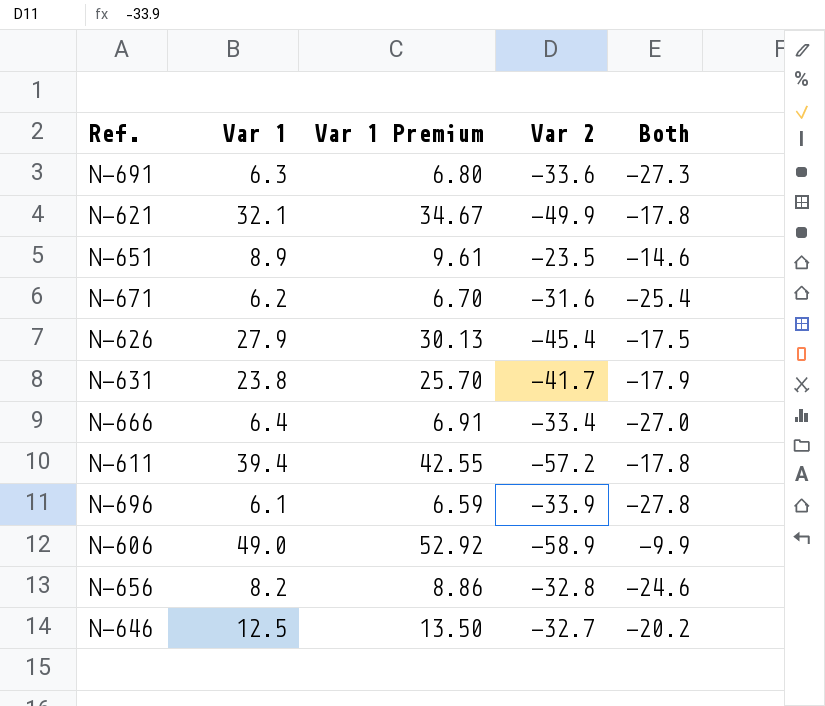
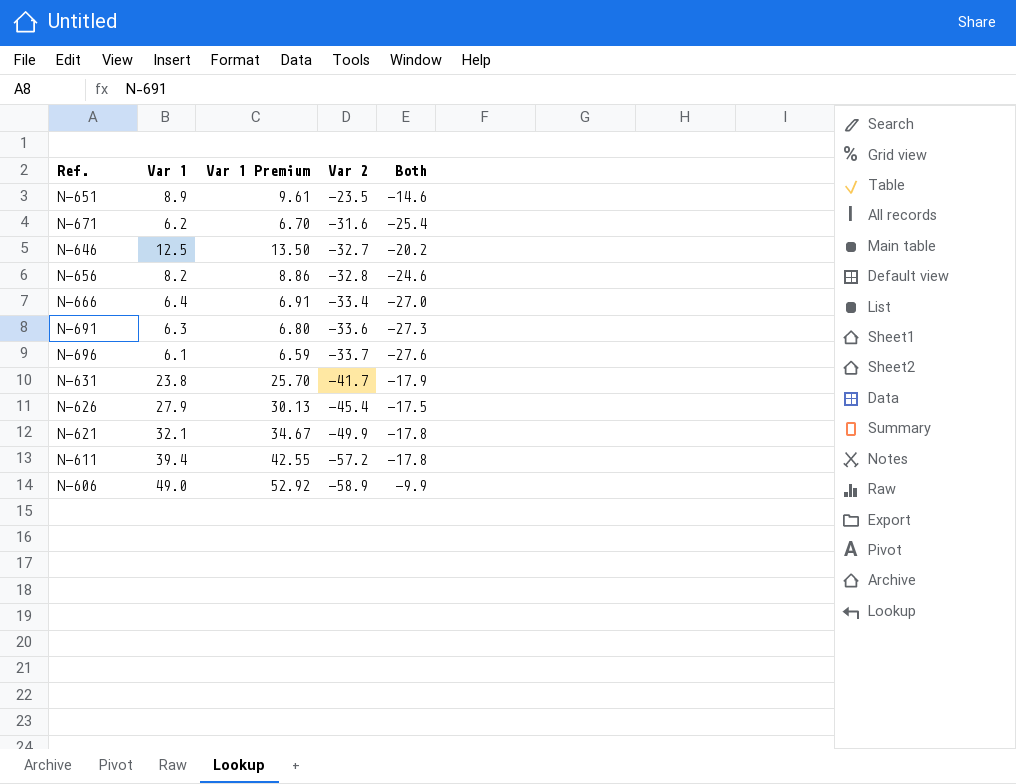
row order: none -> Var 2 descending
N-696 | Var 2: -33.9 -> -33.7
N-696 | Both: -27.8 -> -27.6

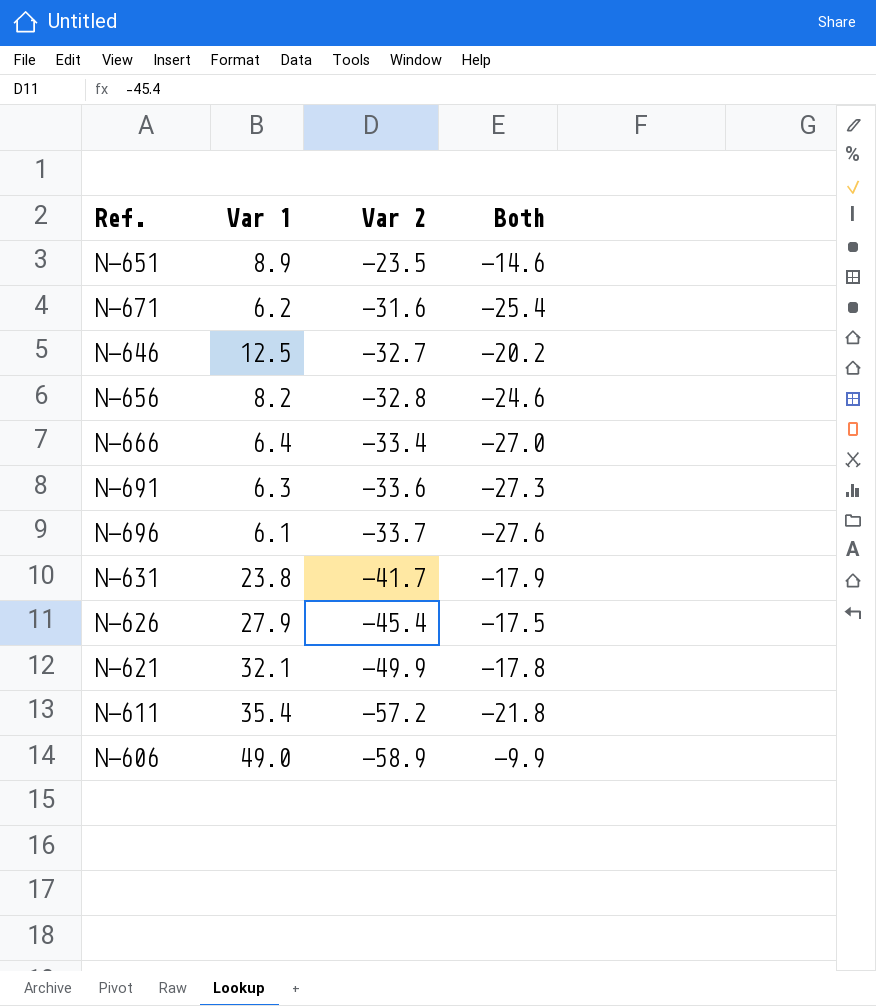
column Var 1 Premium | formula: [Var 1] * 1.08 -> none
N-611 | Var 1: 39.4 -> 35.4
N-611 | Both: -17.8 -> -21.8

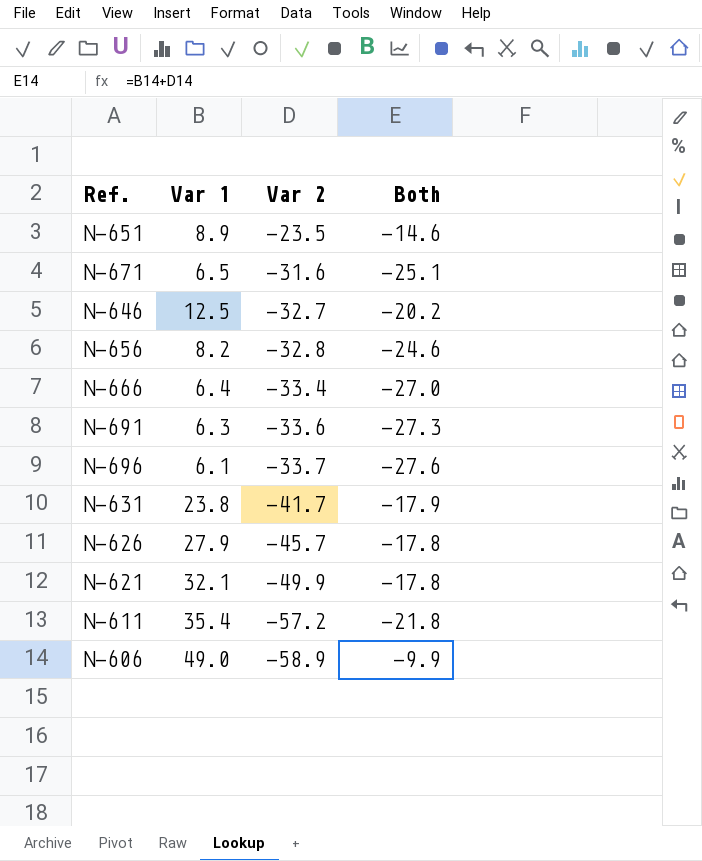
N-671 | Var 1: 6.2 -> 6.5
N-671 | Both: -25.4 -> -25.1
N-626 | Var 2: -45.4 -> -45.7
N-626 | Both: -17.5 -> -17.8

